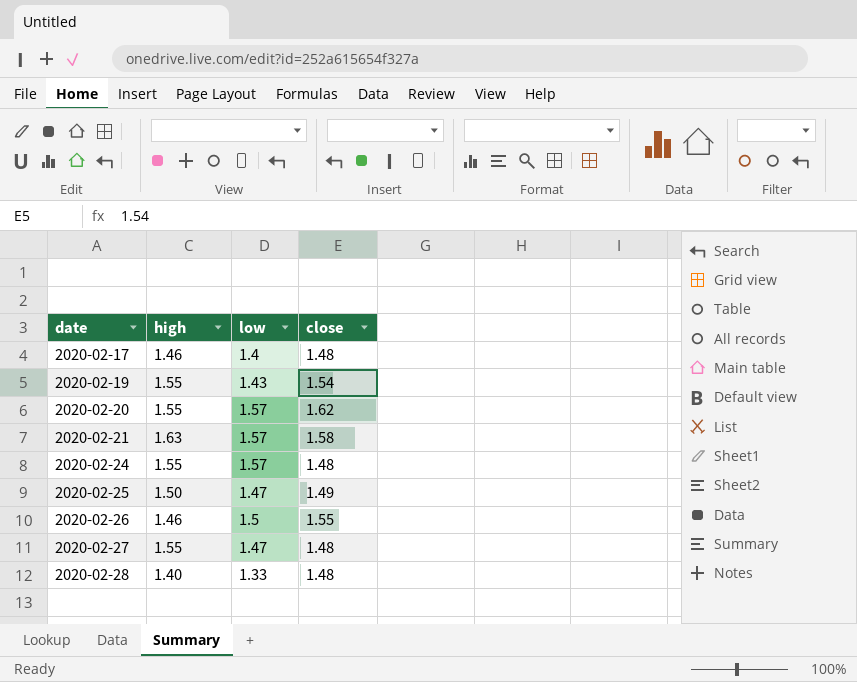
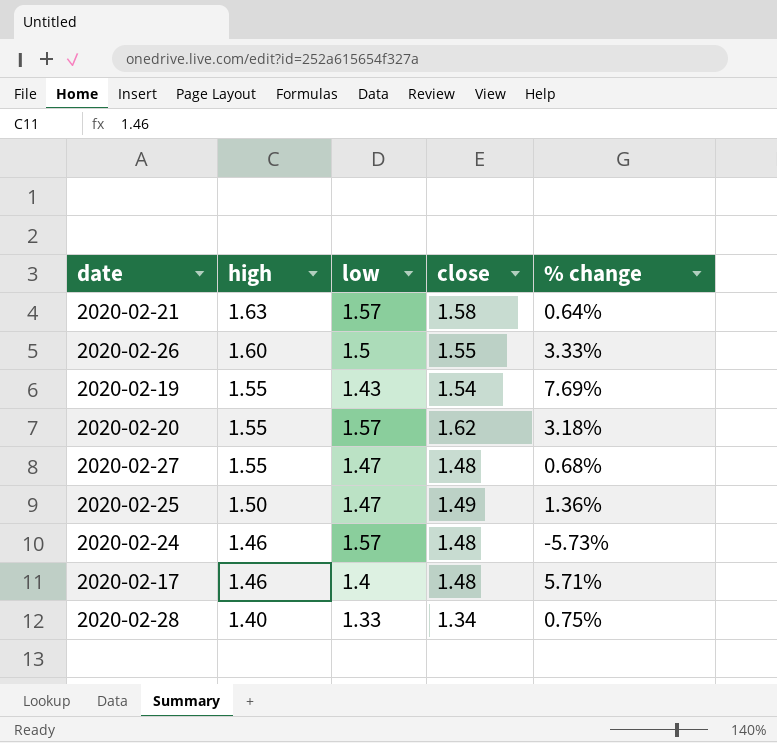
row order: date ascending -> high descending
column % change | formula: none -> ([close] - [low]) / [low]
2020-02-26 | high: 1.46 -> 1.60
2020-02-24 | high: 1.55 -> 1.46
2020-02-28 | close: 1.48 -> 1.34

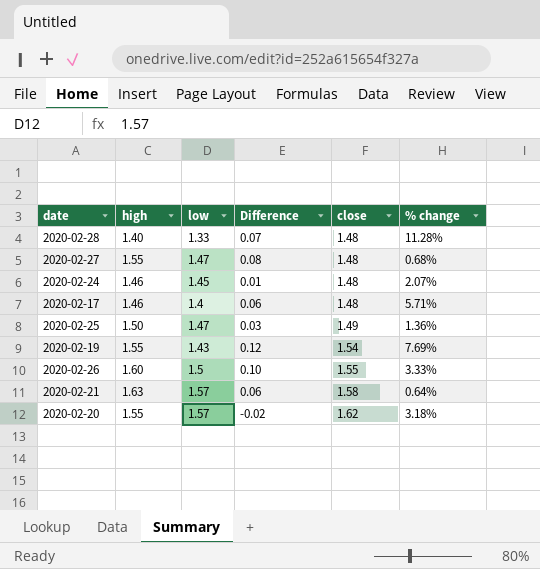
row order: high descending -> close ascending
column Difference | formula: none -> [high] - [low]
2020-02-28 | close: 1.34 -> 1.48
2020-02-28 | % change: 0.75% -> 11.28%
2020-02-24 | low: 1.57 -> 1.45
2020-02-24 | % change: -5.73% -> 2.07%

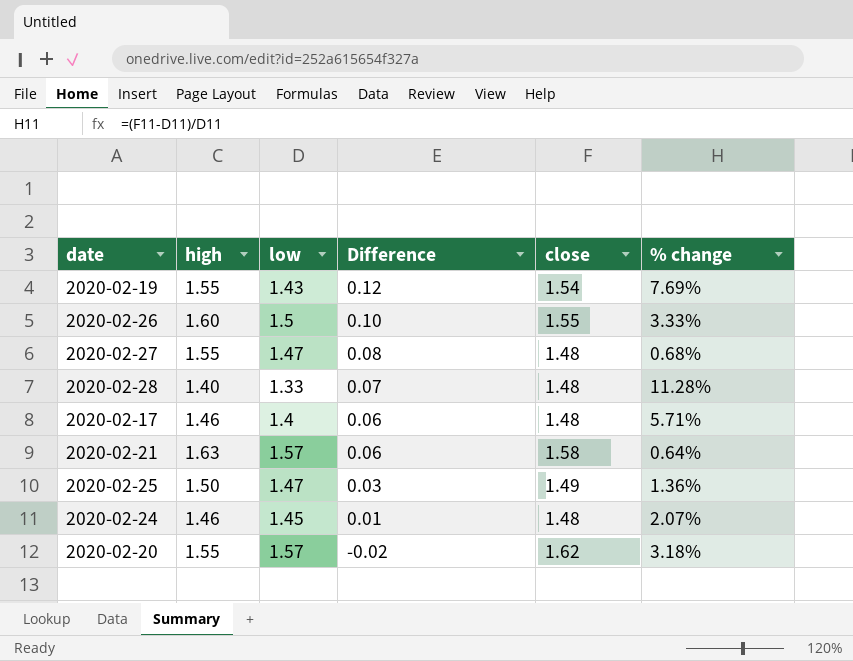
row order: close ascending -> Difference descending

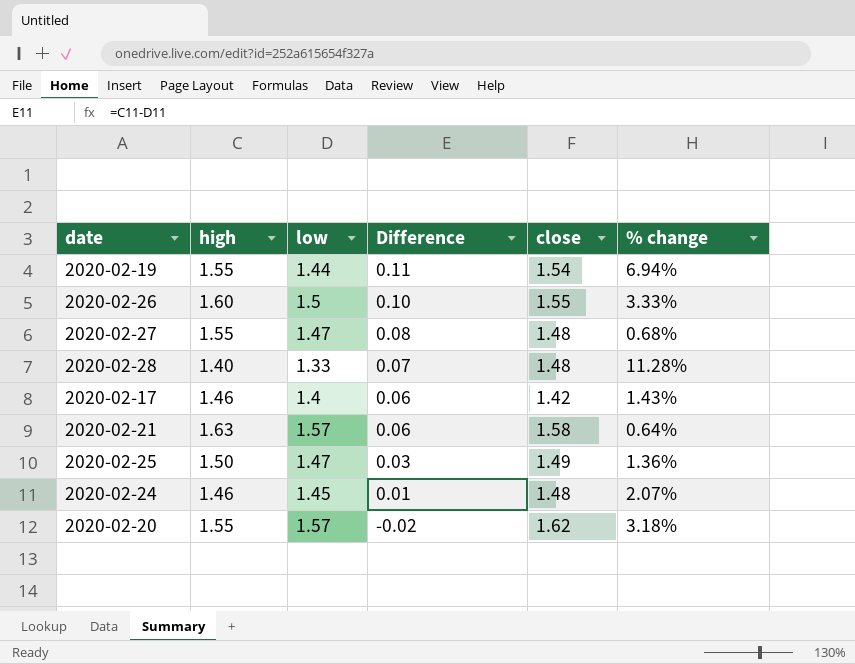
2020-02-19 | low: 1.43 -> 1.44
2020-02-19 | Difference: 0.12 -> 0.11
2020-02-19 | % change: 7.69% -> 6.94%
2020-02-17 | close: 1.48 -> 1.42
2020-02-17 | % change: 5.71% -> 1.43%

